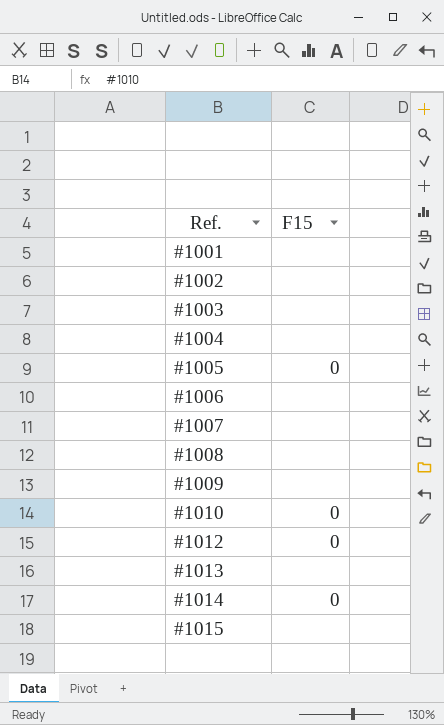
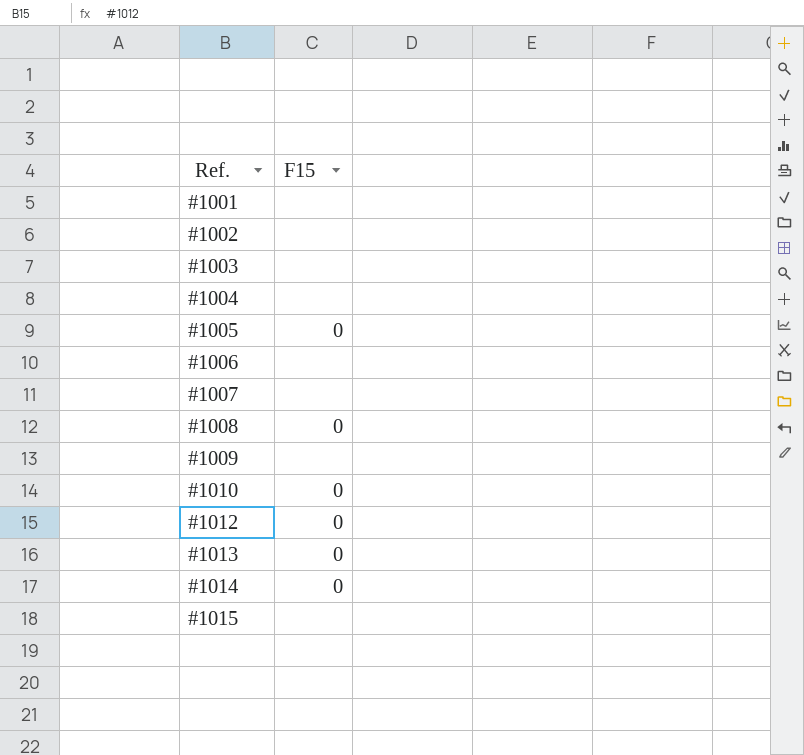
#1008 | F15: none -> 0
#1013 | F15: none -> 0

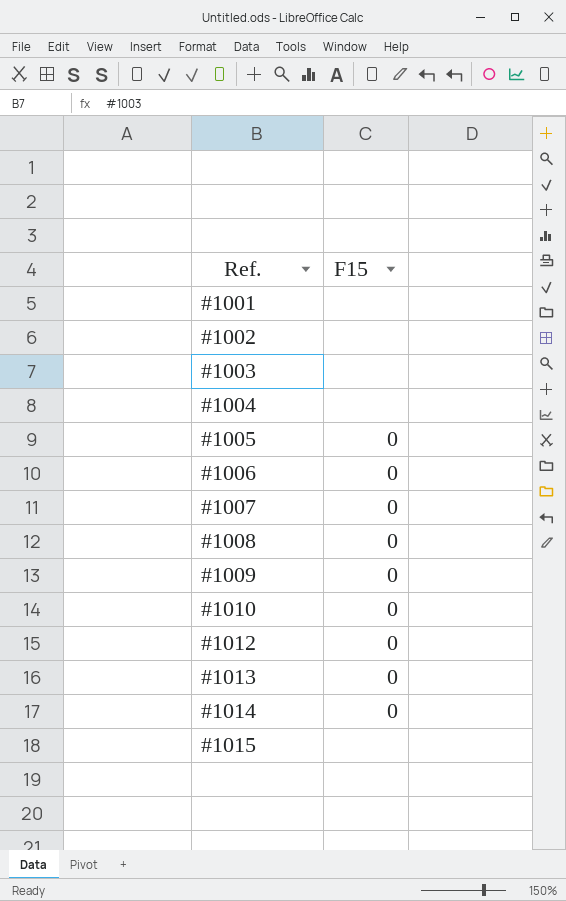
#1006 | F15: none -> 0
#1007 | F15: none -> 0
#1009 | F15: none -> 0

